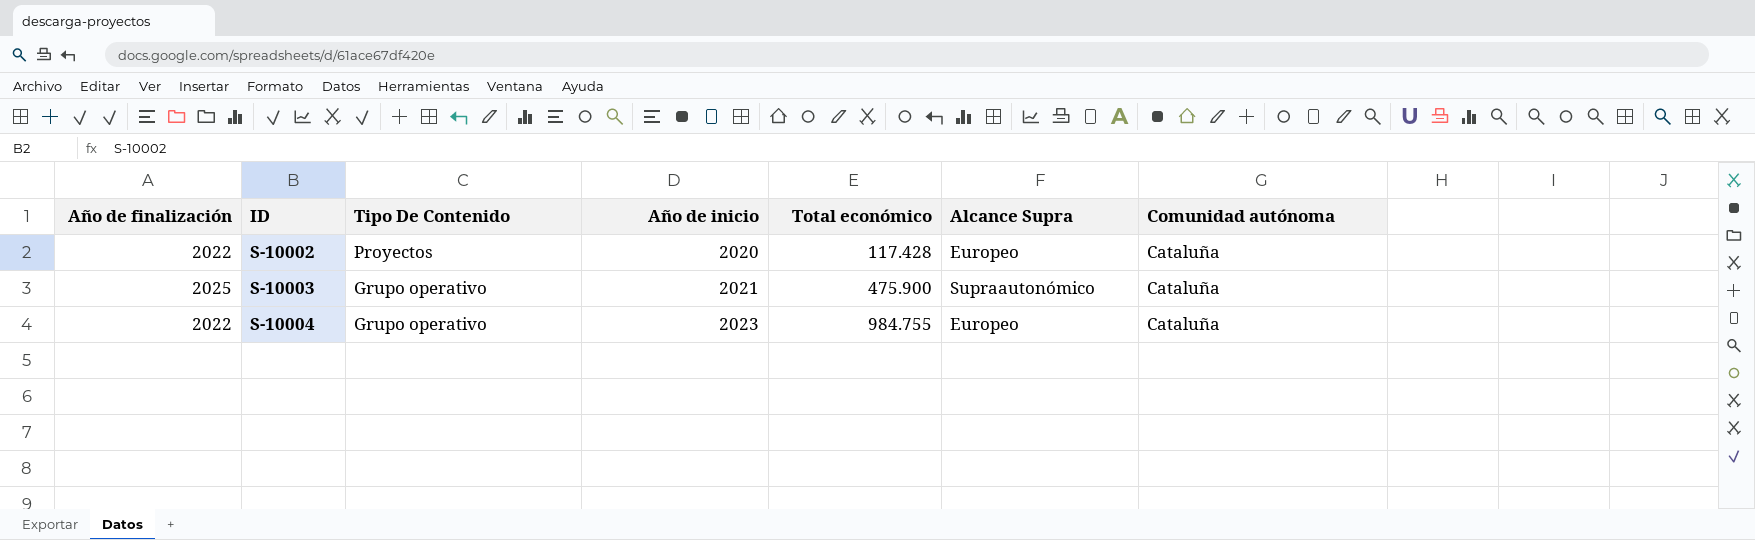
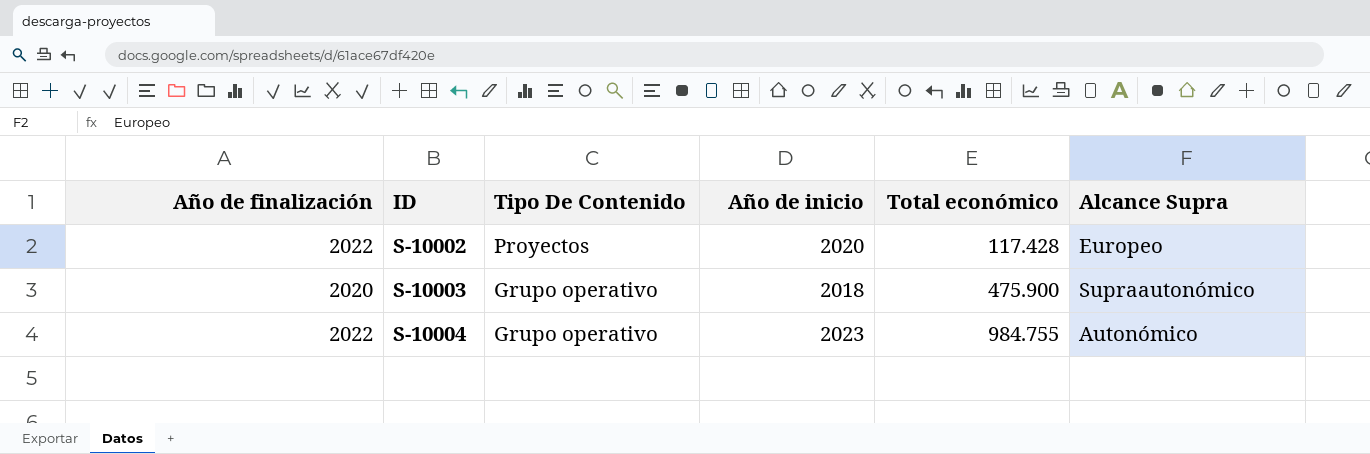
column Comunidad autónoma | position: 7 -> none
S-10003 | Año de finalización: 2025 -> 2020
S-10003 | Año de inicio: 2021 -> 2018
S-10004 | Alcance Supra: Europeo -> Autonómico

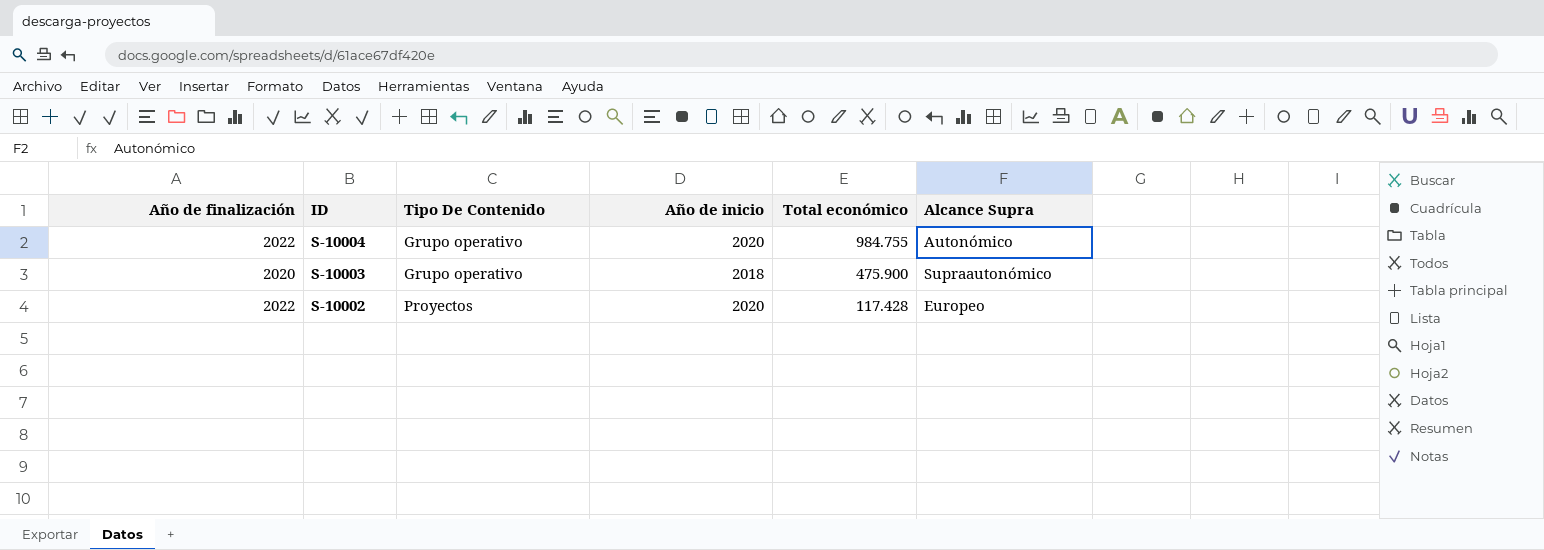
row order: ID ascending -> ID descending
S-10004 | Año de inicio: 2023 -> 2020

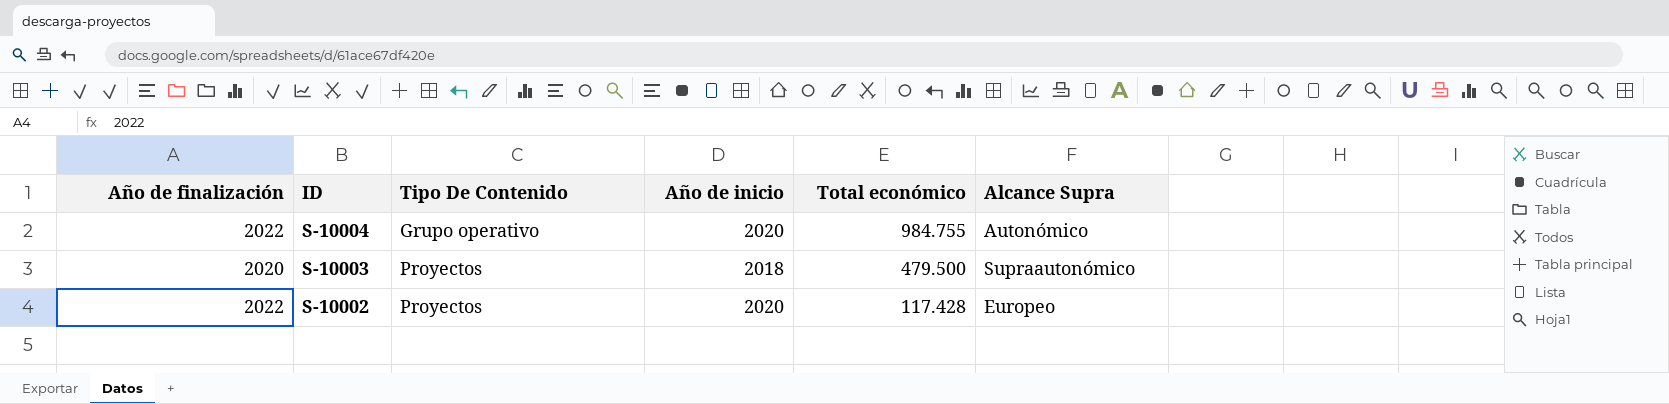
S-10003 | Tipo De Contenido: Grupo operativo -> Proyectos
S-10003 | Total económico: 475.900 -> 479.500

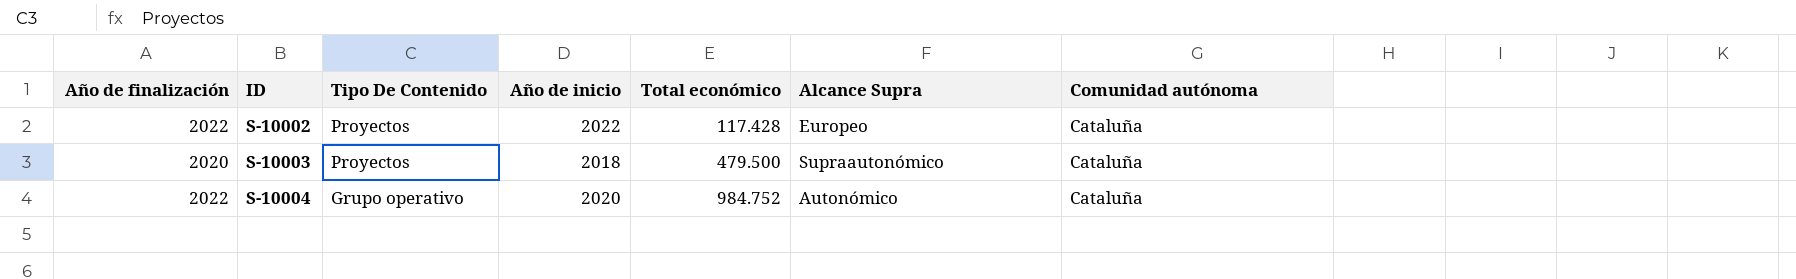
row order: ID descending -> ID ascending
column Comunidad autónoma | position: none -> 7
S-10002 | Año de inicio: 2020 -> 2022
S-10004 | Total económico: 984.755 -> 984.752

